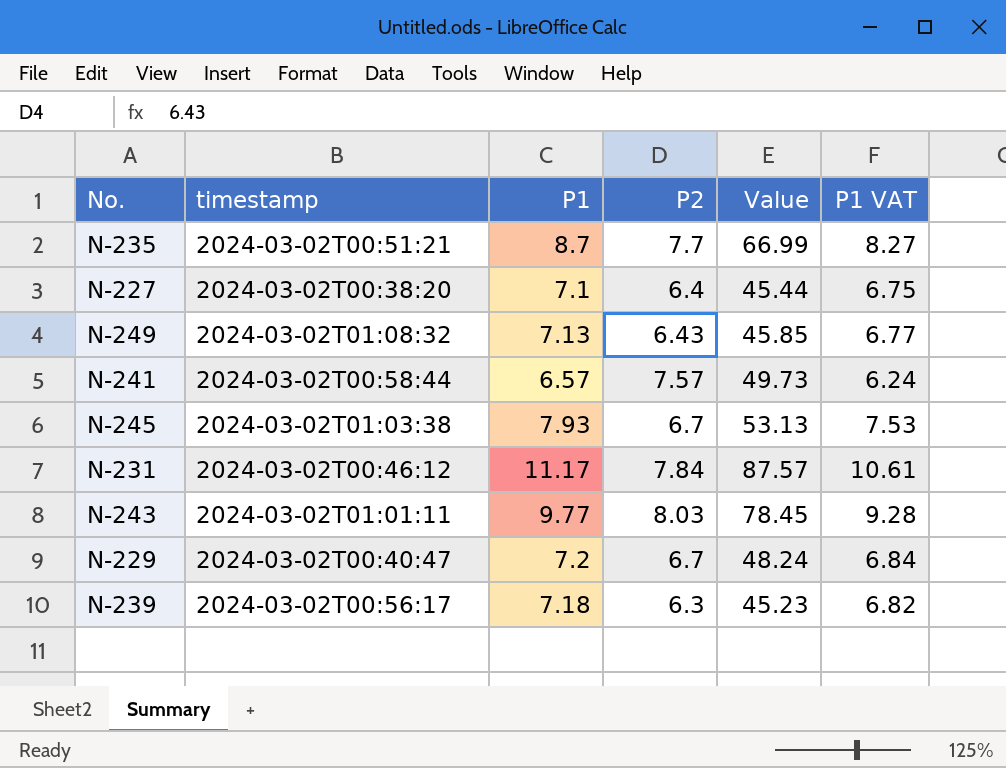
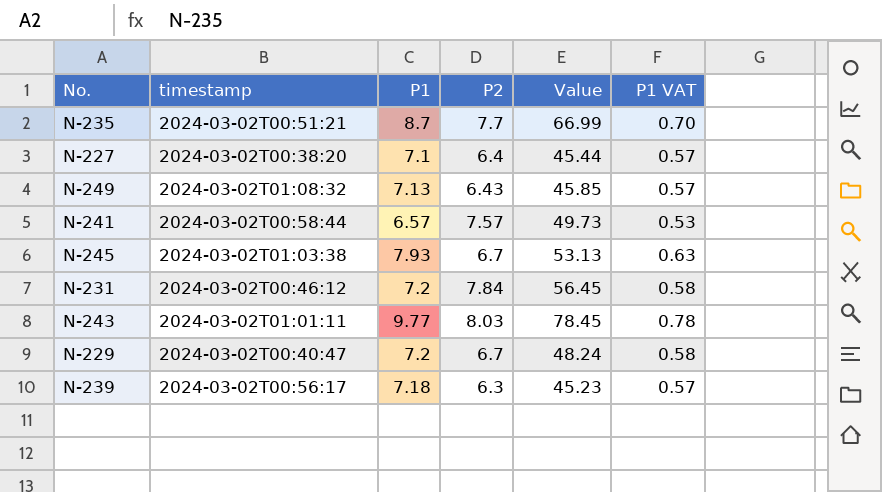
column P1 VAT | formula: [P1] * 0.95 -> [P1] * 0.08
N-231 | P1: 11.17 -> 7.2
N-231 | Value: 87.57 -> 56.45

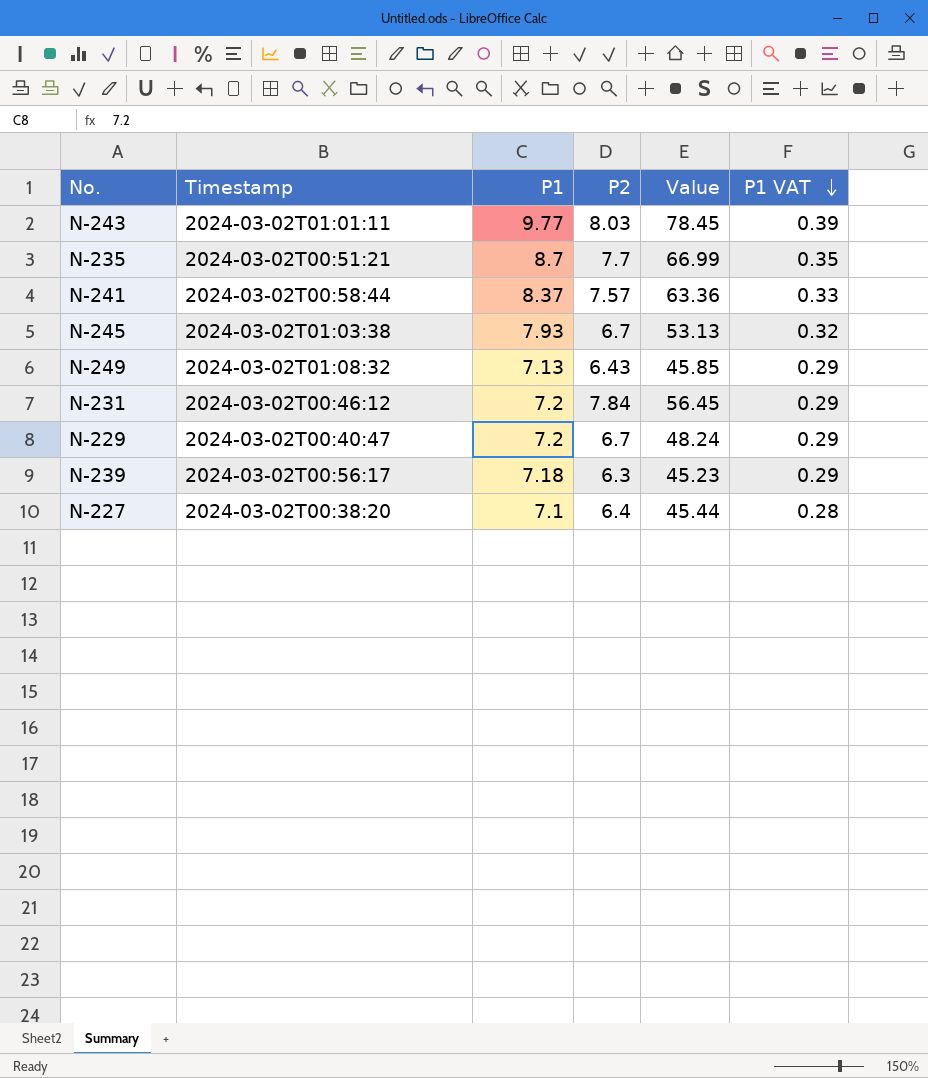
row order: none -> P1 VAT descending
column name: timestamp -> Timestamp
column P1 VAT | formula: [P1] * 0.08 -> [P1] * 0.04
N-241 | P1: 6.57 -> 8.37
N-241 | Value: 49.73 -> 63.36

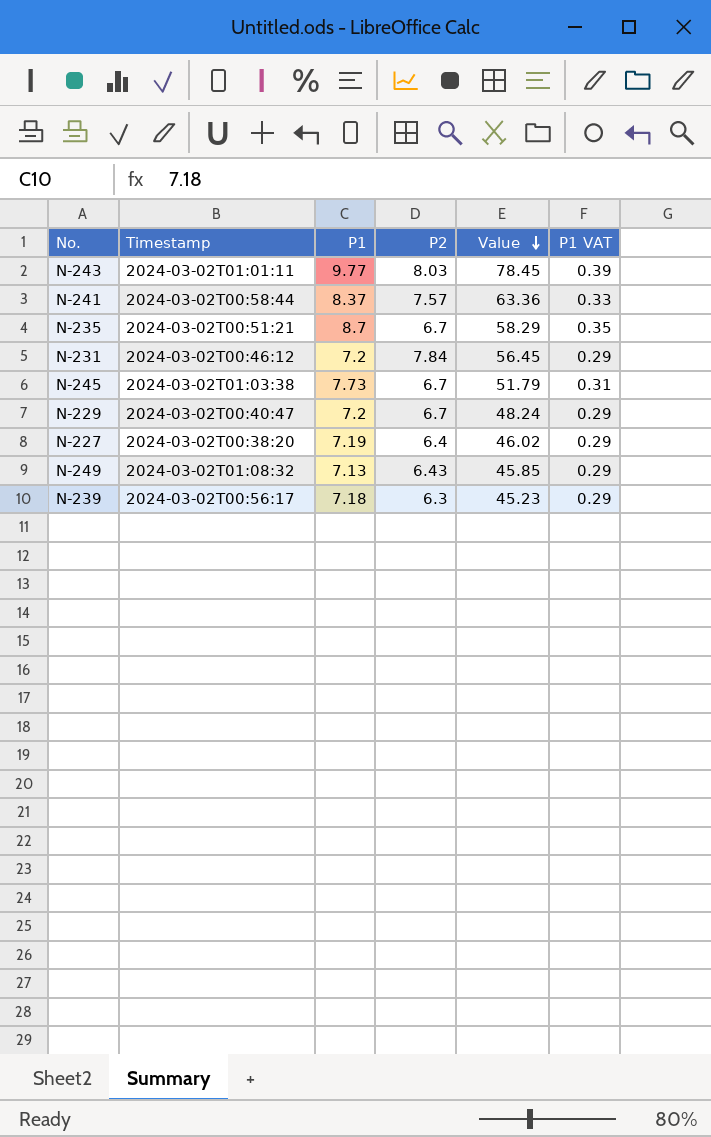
row order: P1 VAT descending -> Value descending
N-235 | P2: 7.7 -> 6.7
N-235 | Value: 66.99 -> 58.29
N-245 | P1: 7.93 -> 7.73
N-245 | Value: 53.13 -> 51.79
N-245 | P1 VAT: 0.32 -> 0.31
N-227 | P1: 7.1 -> 7.19
N-227 | Value: 45.44 -> 46.02
N-227 | P1 VAT: 0.28 -> 0.29

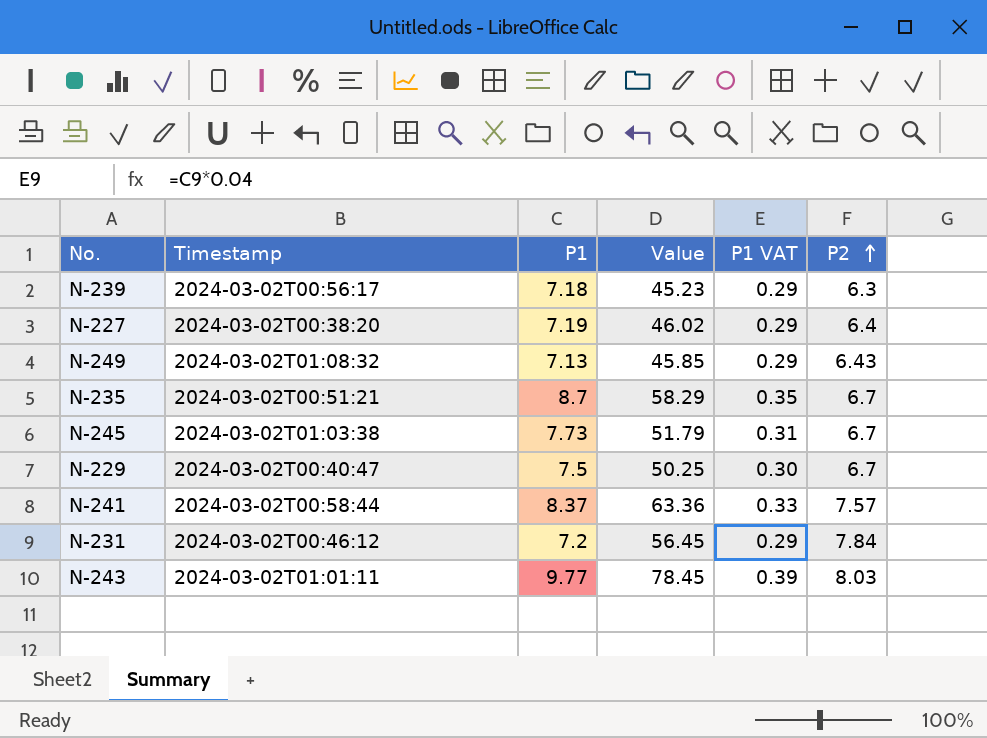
row order: Value descending -> P2 ascending
column P2 | position: 4 -> 6
N-229 | P1: 7.2 -> 7.5
N-229 | Value: 48.24 -> 50.25
N-229 | P1 VAT: 0.29 -> 0.30

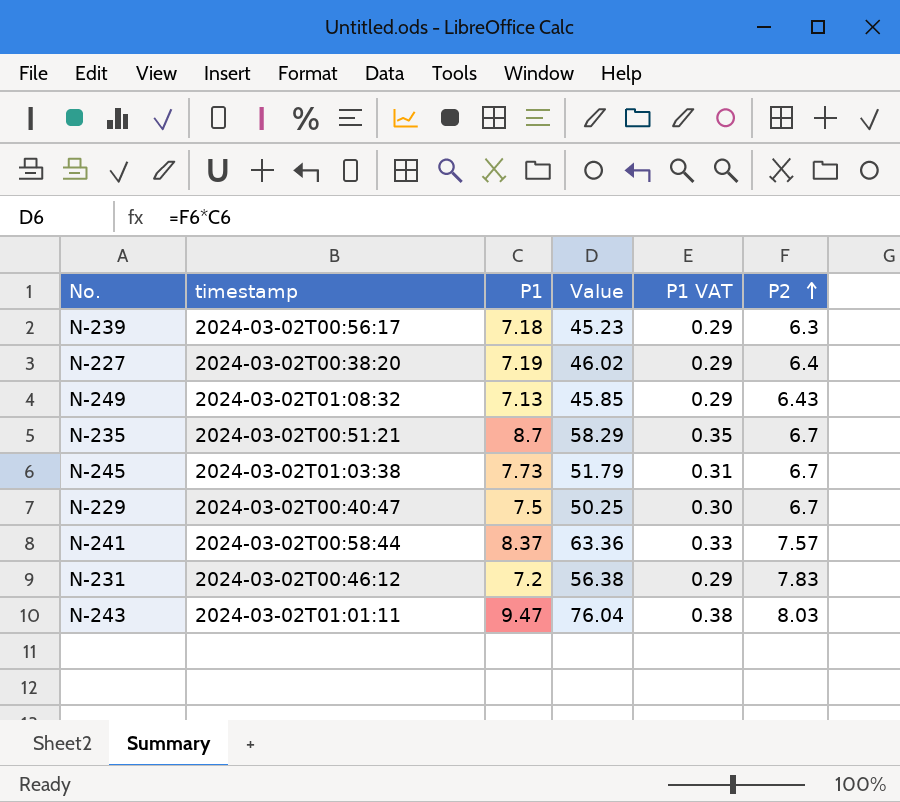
column name: Timestamp -> timestamp
N-231 | Value: 56.45 -> 56.38
N-231 | P2: 7.84 -> 7.83
N-243 | P1: 9.77 -> 9.47
N-243 | Value: 78.45 -> 76.04
N-243 | P1 VAT: 0.39 -> 0.38

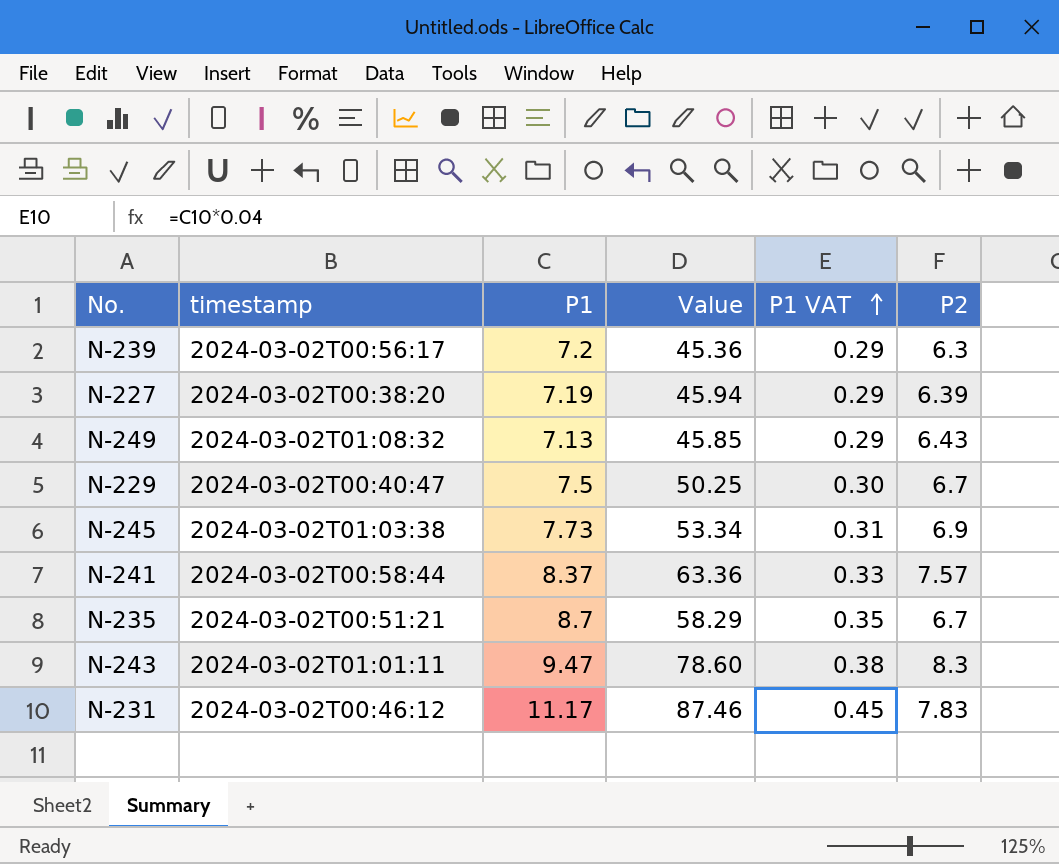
row order: P2 ascending -> P1 VAT ascending
N-239 | P1: 7.18 -> 7.2
N-239 | Value: 45.23 -> 45.36
N-227 | Value: 46.02 -> 45.94
N-227 | P2: 6.4 -> 6.39
N-245 | Value: 51.79 -> 53.34
N-245 | P2: 6.7 -> 6.9
N-243 | Value: 76.04 -> 78.60
N-243 | P2: 8.03 -> 8.3
N-231 | P1: 7.2 -> 11.17
N-231 | Value: 56.38 -> 87.46
N-231 | P1 VAT: 0.29 -> 0.45

